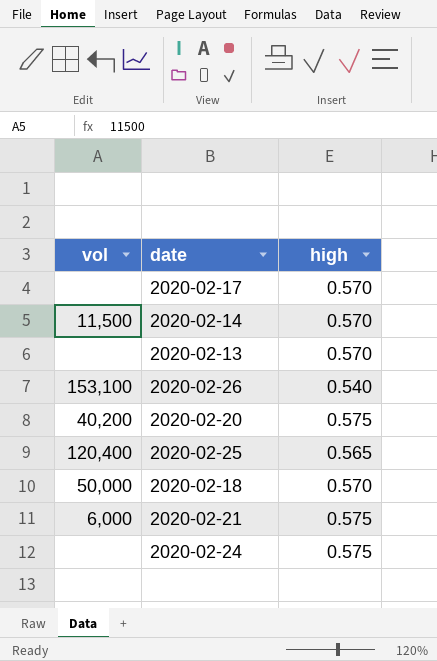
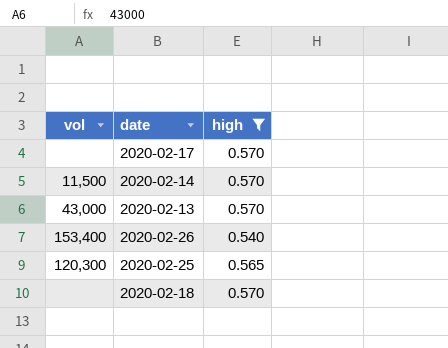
filter: none -> high != 0.575
2020-02-13 | vol: none -> 43,000
2020-02-26 | vol: 153,100 -> 153,400
2020-02-25 | vol: 120,400 -> 120,300
2020-02-18 | vol: 50,000 -> none

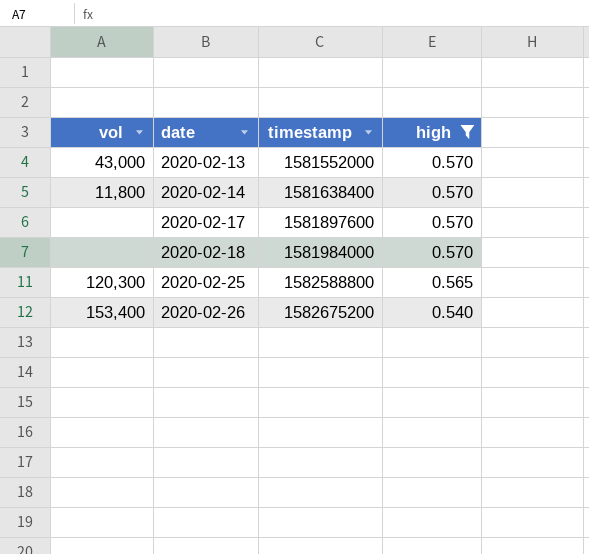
row order: none -> date ascending
column timestamp | position: none -> 3
2020-02-14 | vol: 11,500 -> 11,800

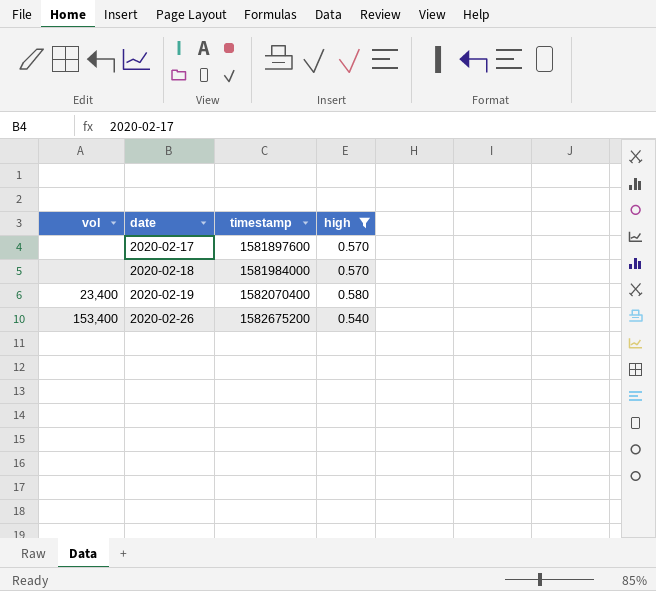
row 2020-02-13: 43,000 | 1581552000 | 0.570 -> none
row 2020-02-14: 11,800 | 1581638400 | 0.570 -> none
row 2020-02-25: 120,300 | 1582588800 | 0.565 -> none
row 2020-02-19: none -> 23,400 | 1582070400 | 0.580

